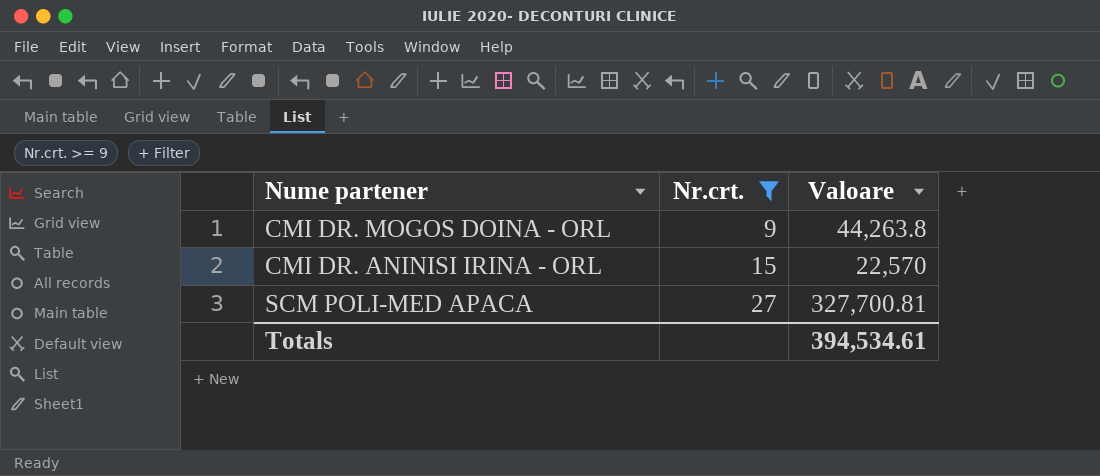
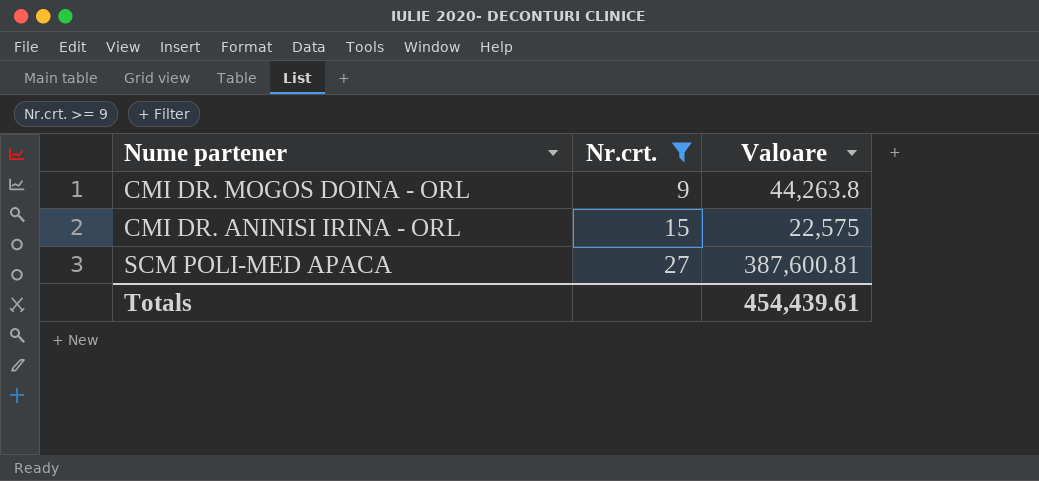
CMI DR. ANINISI IRINA - ORL | Valoare: 22,570 -> 22,575
SCM POLI-MED APACA | Valoare: 327,700.81 -> 387,600.81
Totals | Valoare: 394,534.61 -> 454,439.61

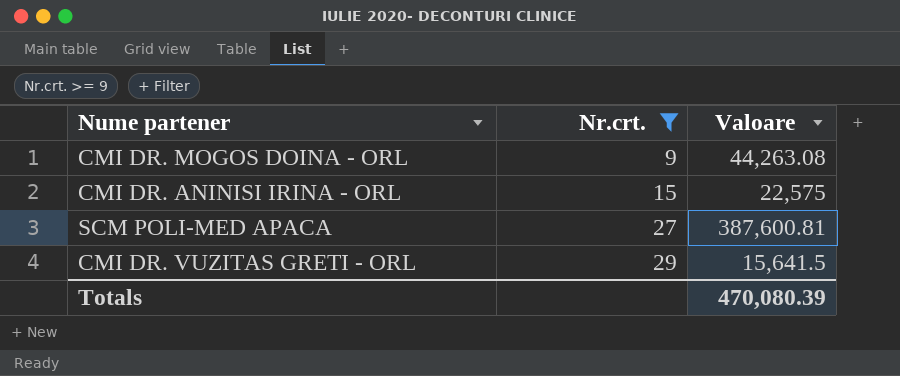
CMI DR. MOGOS DOINA - ORL | Valoare: 44,263.8 -> 44,263.08
row CMI DR. VUZITAS GRETI - ORL: none -> 29 | 15,641.5
Totals | Valoare: 454,439.61 -> 470,080.39

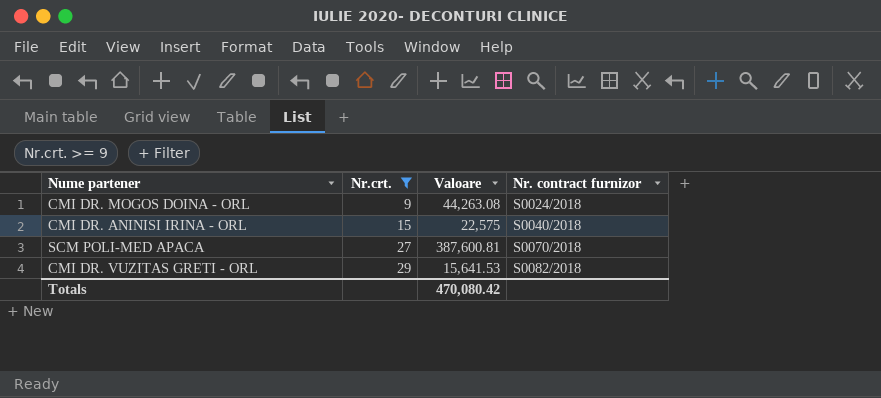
column Nr. contract furnizor | position: none -> 4
CMI DR. VUZITAS GRETI - ORL | Valoare: 15,641.5 -> 15,641.53
Totals | Valoare: 470,080.39 -> 470,080.42

